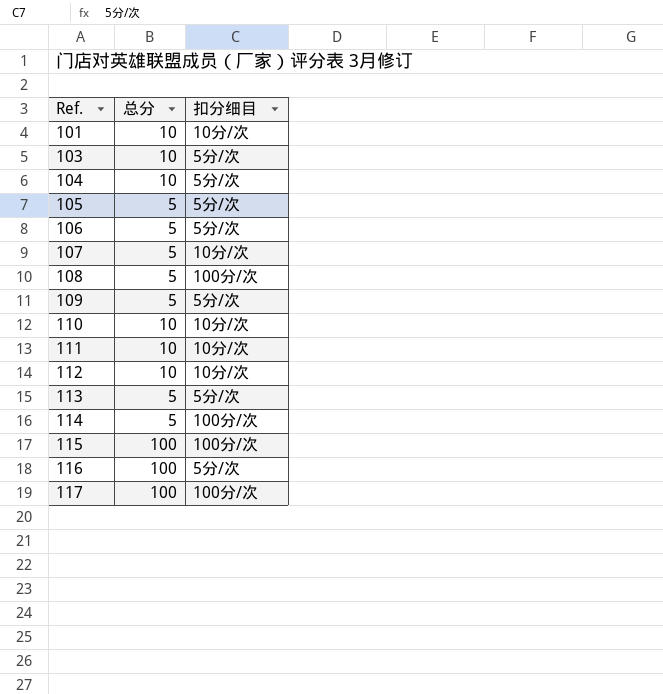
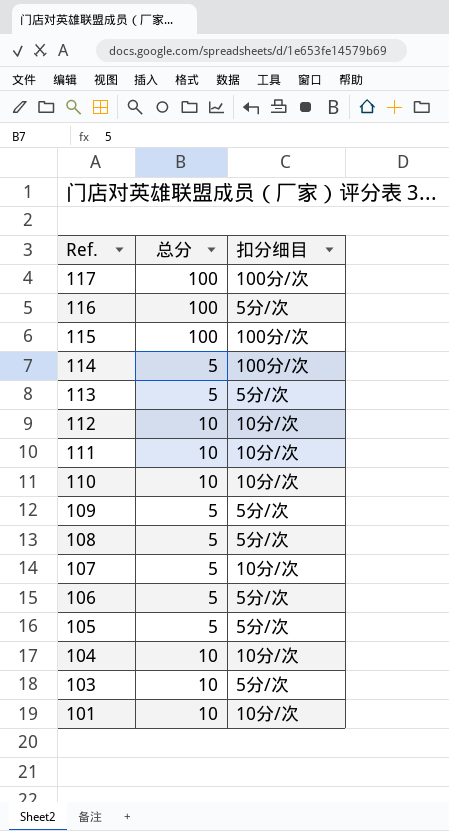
row order: Ref. ascending -> Ref. descending
108 | 扣分细目: 100分/次 -> 5分/次
104 | 扣分细目: 5分/次 -> 10分/次

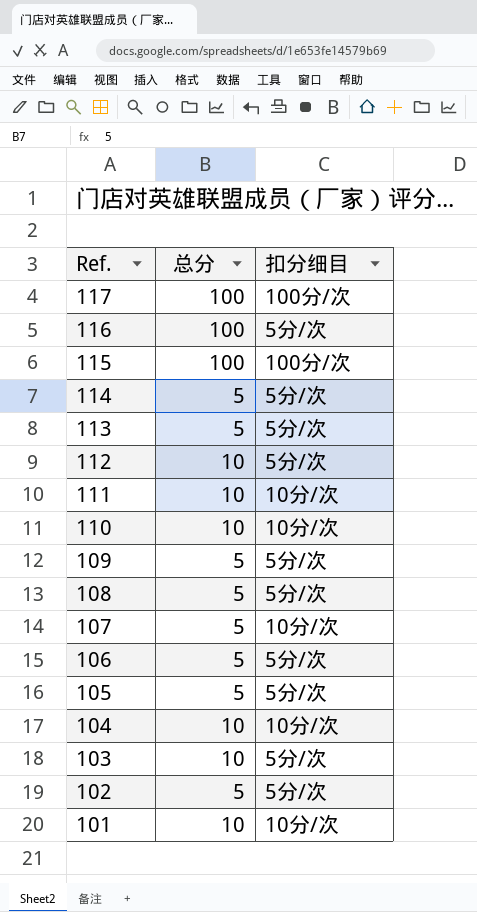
114 | 扣分细目: 100分/次 -> 5分/次
112 | 扣分细目: 10分/次 -> 5分/次
row 102: none -> 5 | 5分/次

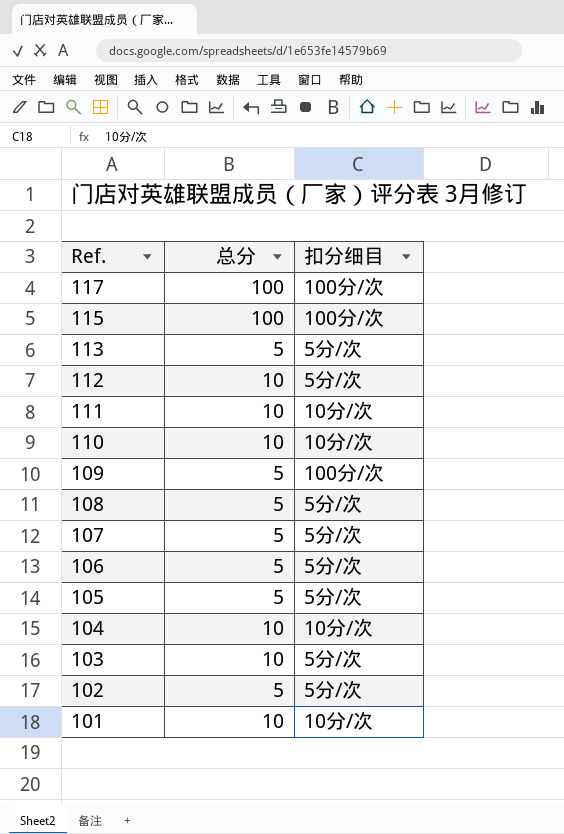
row 116: 100 | 5分/次 -> none
row 114: 5 | 5分/次 -> none
109 | 扣分细目: 5分/次 -> 100分/次
107 | 扣分细目: 10分/次 -> 5分/次

